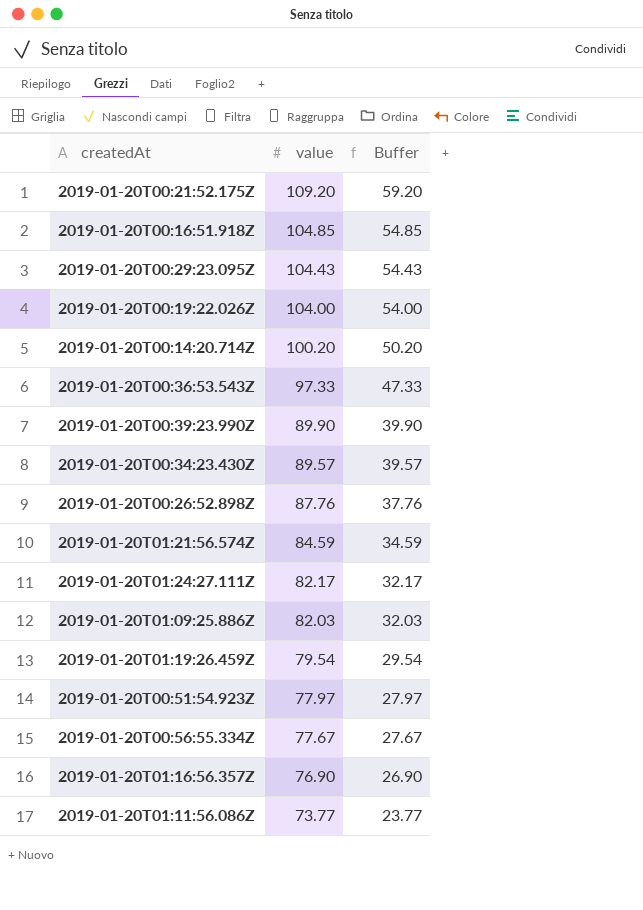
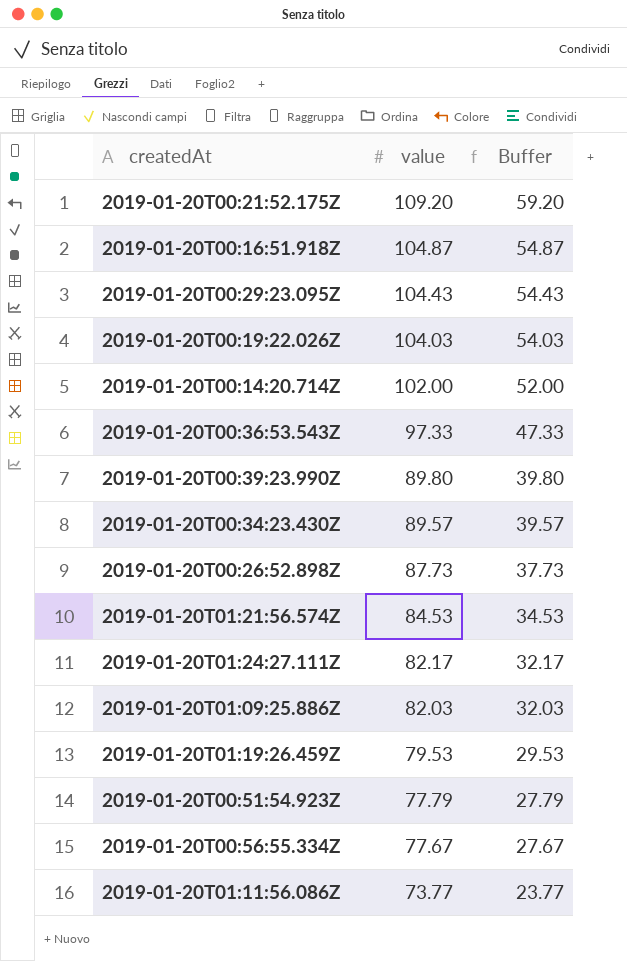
row 2019-01-20T01:16:56.357Z: 76.90 | 26.90 -> none
2019-01-20T00:16:51.918Z | value: 104.85 -> 104.87
2019-01-20T00:16:51.918Z | Buffer: 54.85 -> 54.87
2019-01-20T00:19:22.026Z | value: 104.00 -> 104.03
2019-01-20T00:19:22.026Z | Buffer: 54.00 -> 54.03
2019-01-20T00:14:20.714Z | value: 100.20 -> 102.00
2019-01-20T00:14:20.714Z | Buffer: 50.20 -> 52.00
2019-01-20T00:39:23.990Z | value: 89.90 -> 89.80
2019-01-20T00:39:23.990Z | Buffer: 39.90 -> 39.80
2019-01-20T00:26:52.898Z | value: 87.76 -> 87.73
2019-01-20T00:26:52.898Z | Buffer: 37.76 -> 37.73
2019-01-20T01:21:56.574Z | value: 84.59 -> 84.53
2019-01-20T01:21:56.574Z | Buffer: 34.59 -> 34.53
2019-01-20T01:19:26.459Z | value: 79.54 -> 79.53
2019-01-20T01:19:26.459Z | Buffer: 29.54 -> 29.53
2019-01-20T00:51:54.923Z | value: 77.97 -> 77.79
2019-01-20T00:51:54.923Z | Buffer: 27.97 -> 27.79

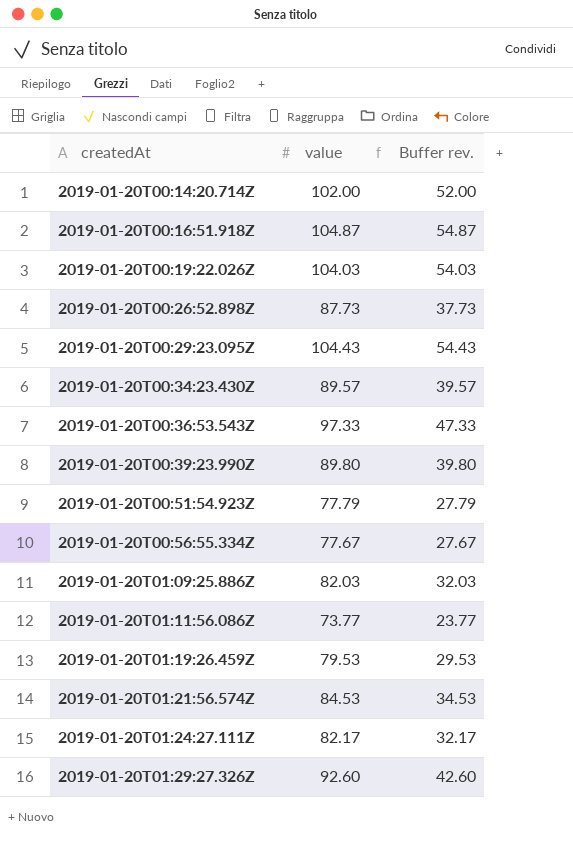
row order: value descending -> createdAt ascending
column name: Buffer -> Buffer rev.
row 2019-01-20T00:21:52.175Z: 109.20 | 59.20 -> none
row 2019-01-20T01:29:27.326Z: none -> 92.60 | 42.60

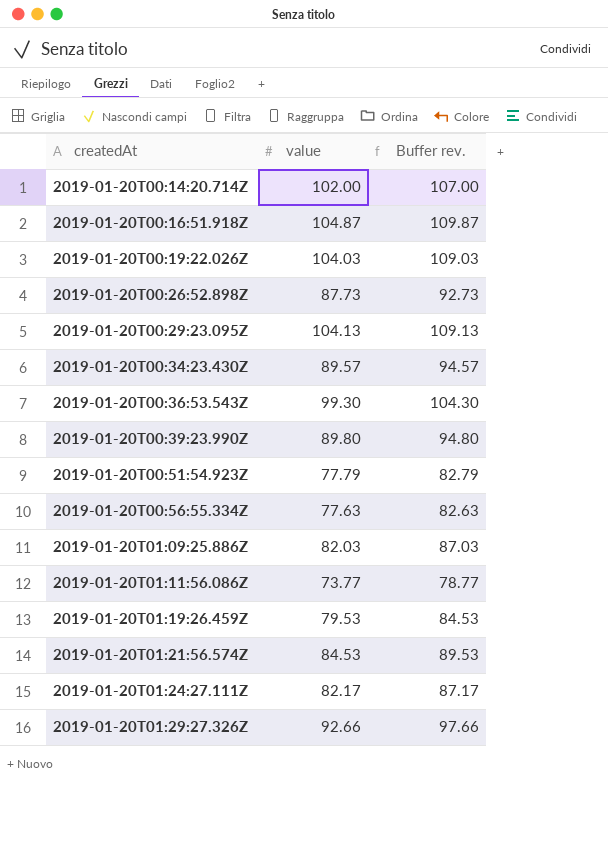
column Buffer rev. | formula: [value] - 50 -> [value] + 5
2019-01-20T00:29:23.095Z | value: 104.43 -> 104.13
2019-01-20T00:36:53.543Z | value: 97.33 -> 99.30
2019-01-20T00:56:55.334Z | value: 77.67 -> 77.63
2019-01-20T01:29:27.326Z | value: 92.60 -> 92.66

